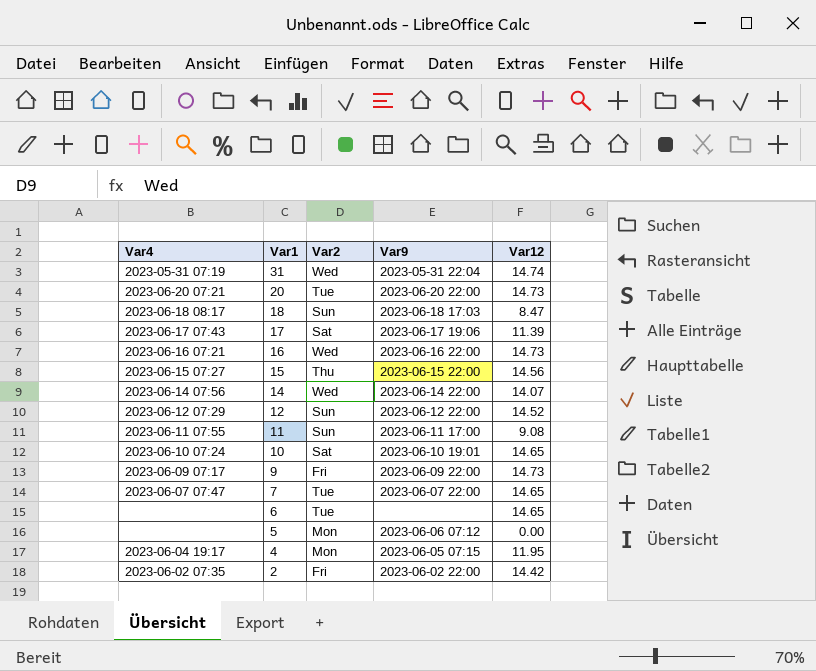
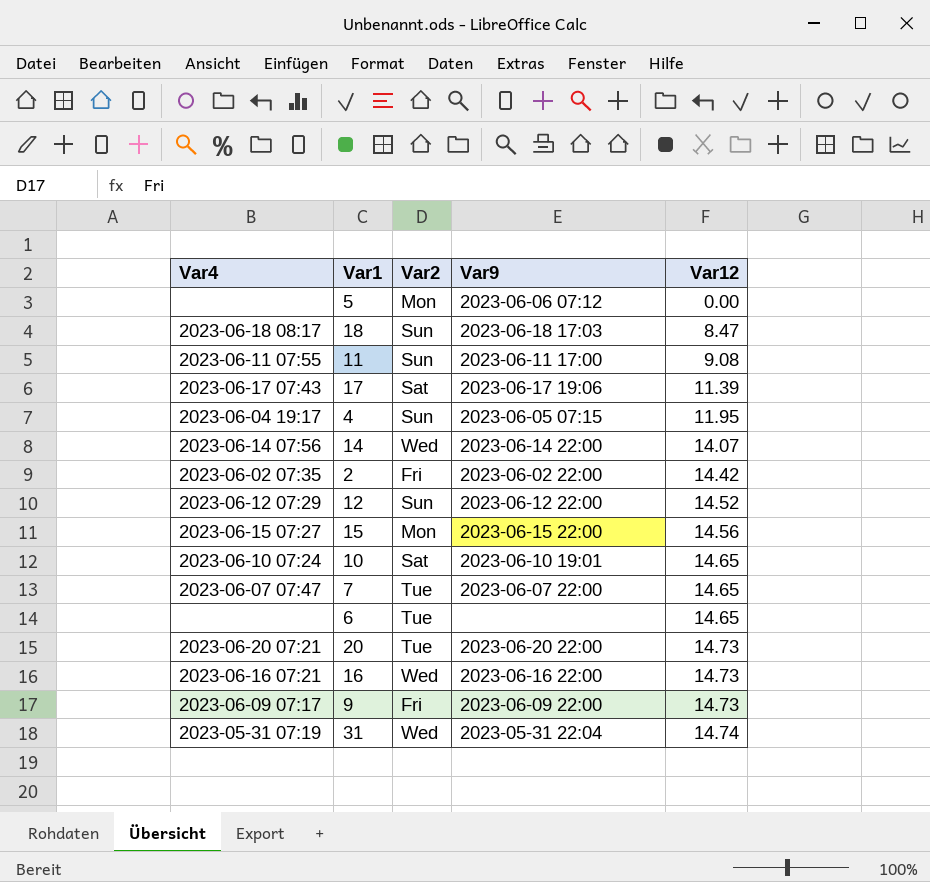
row order: Var1 descending -> Var12 ascending
4 | Var2: Mon -> Sun
15 | Var2: Thu -> Mon

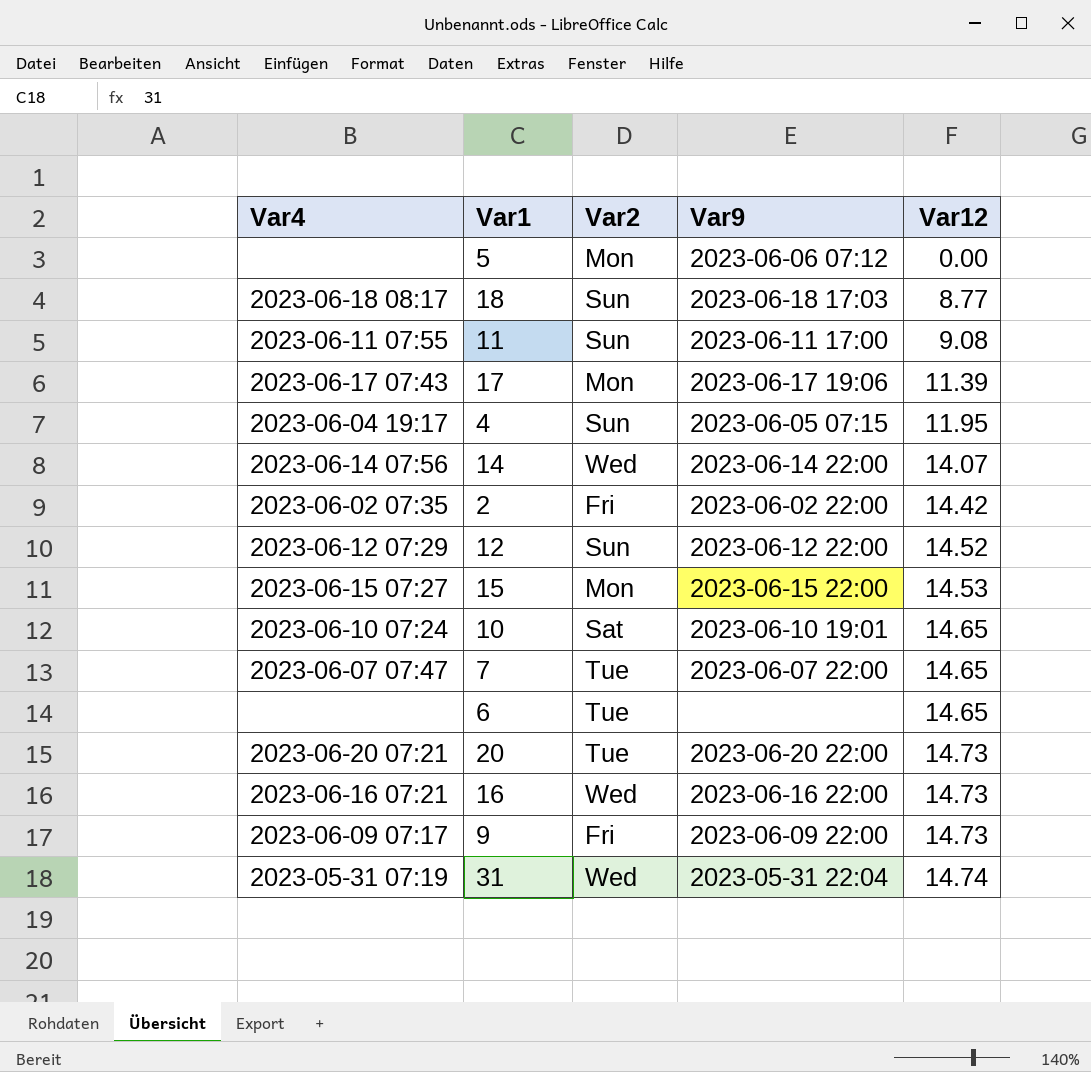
18 | Var12: 8.47 -> 8.77
17 | Var2: Sat -> Mon
15 | Var12: 14.56 -> 14.53

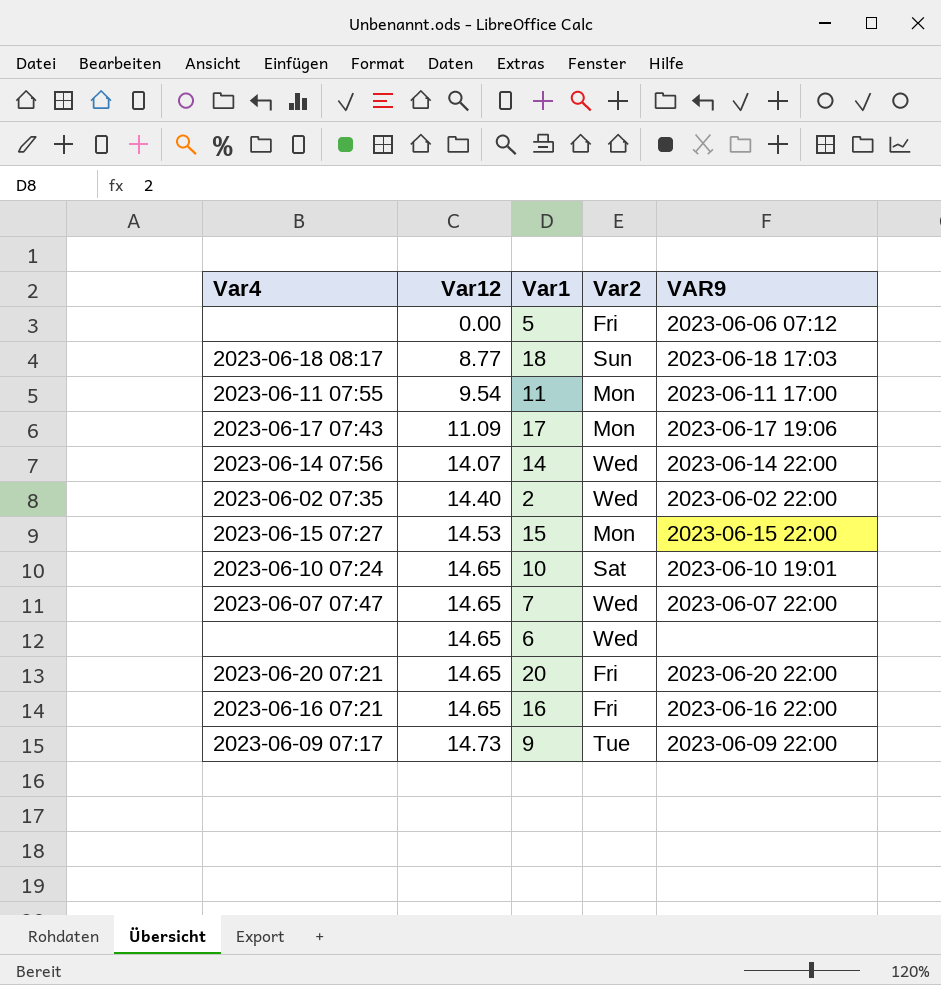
column Var12 | position: 5 -> 2
column name: Var9 -> VAR9
row 4: 2023-06-04 19:17 | Sun | 2023-06-05 07:15 | 11.95 -> none
row 12: 2023-06-12 07:29 | Sun | 2023-06-12 22:00 | 14.52 -> none
row 31: 2023-05-31 07:19 | Wed | 2023-05-31 22:04 | 14.74 -> none
5 | Var2: Mon -> Fri
11 | Var12: 9.08 -> 9.54
11 | Var2: Sun -> Mon
17 | Var12: 11.39 -> 11.09
2 | Var12: 14.42 -> 14.40
2 | Var2: Fri -> Wed
7 | Var2: Tue -> Wed
6 | Var2: Tue -> Wed
20 | Var12: 14.73 -> 14.65
20 | Var2: Tue -> Fri
16 | Var12: 14.73 -> 14.65
16 | Var2: Wed -> Fri
9 | Var2: Fri -> Tue

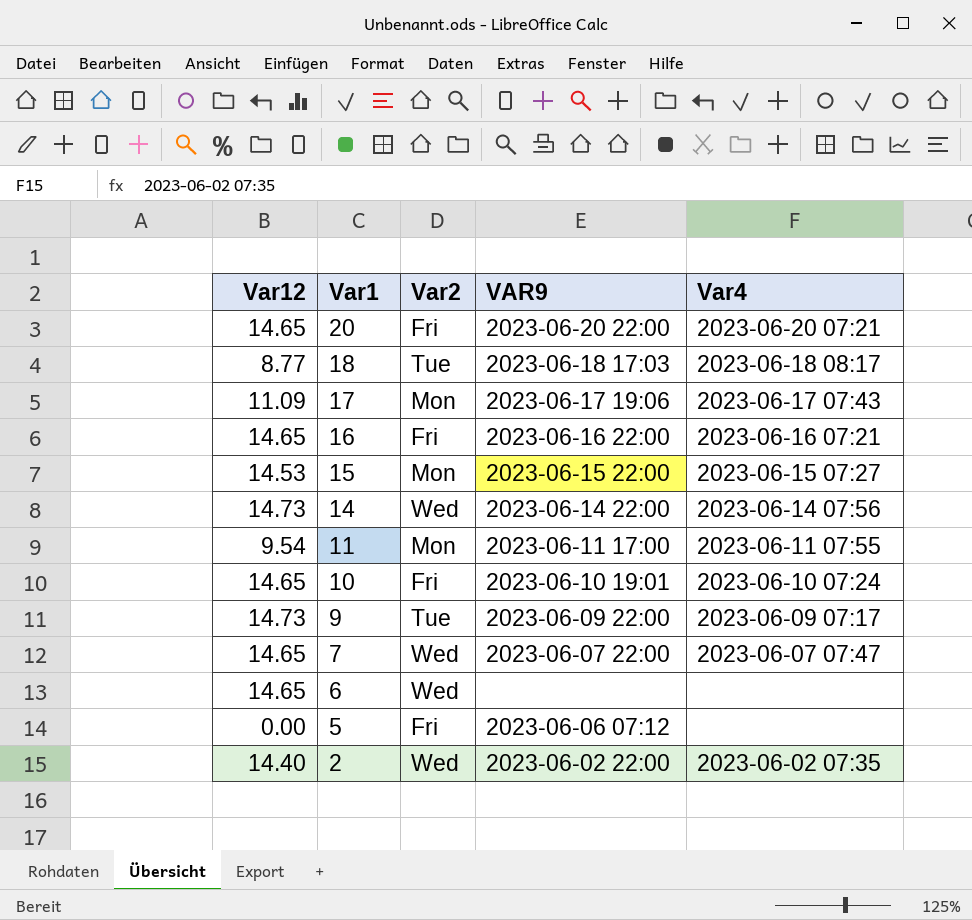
row order: Var12 ascending -> Var1 descending
column Var4 | position: 1 -> 5
18 | Var2: Sun -> Tue
14 | Var12: 14.07 -> 14.73
10 | Var2: Sat -> Fri

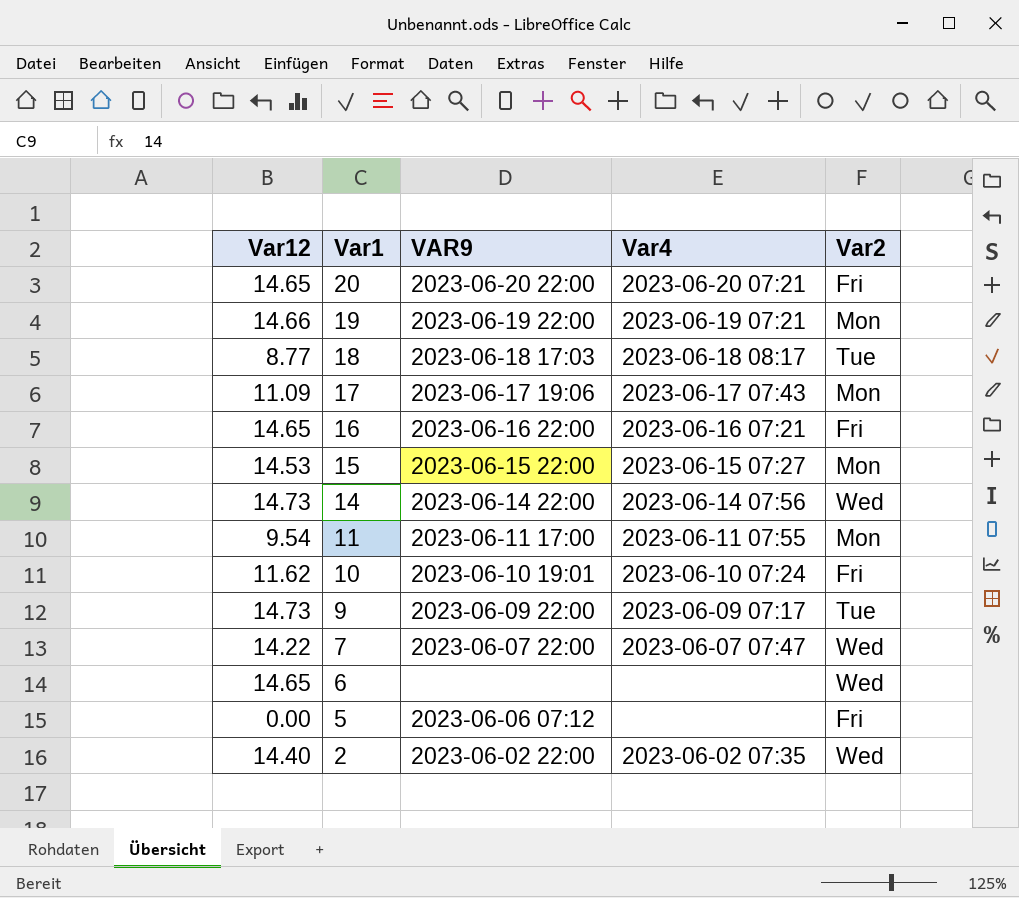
column Var2 | position: 3 -> 5
row 19: none -> 14.66 | 2023-06-19 22:00 | 2023-06-19 07:21 | Mon
10 | Var12: 14.65 -> 11.62
7 | Var12: 14.65 -> 14.22

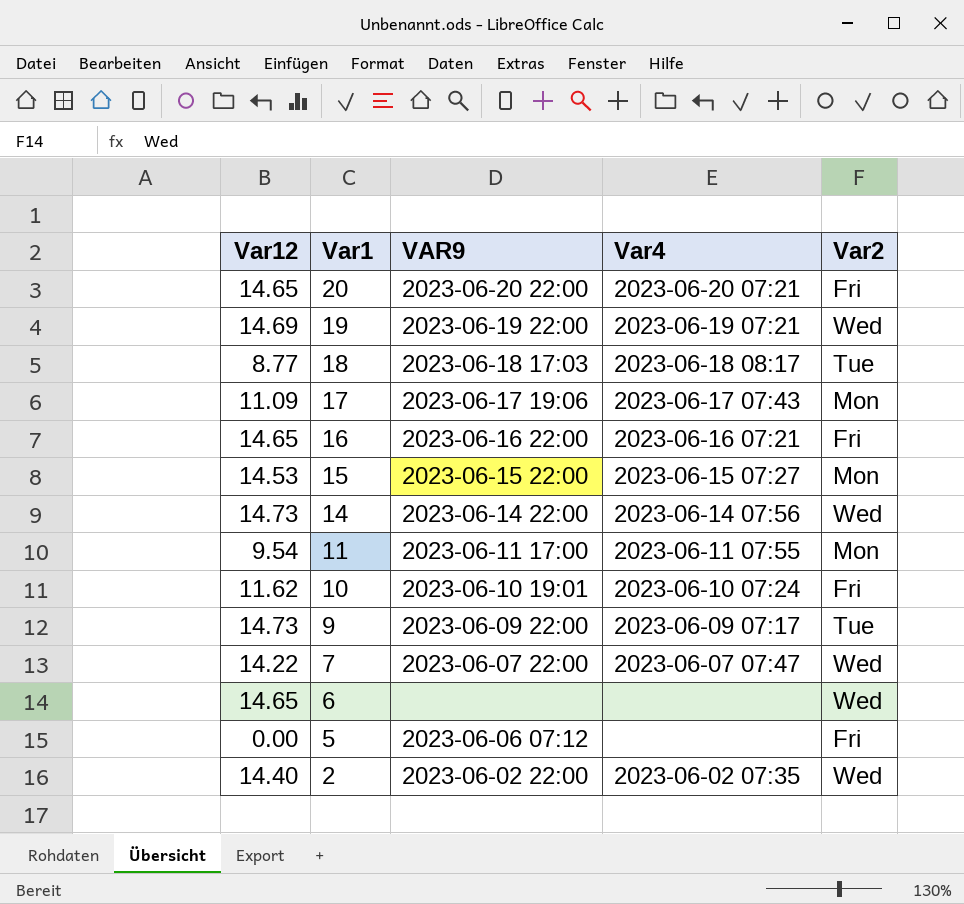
19 | Var12: 14.66 -> 14.69
19 | Var2: Mon -> Wed

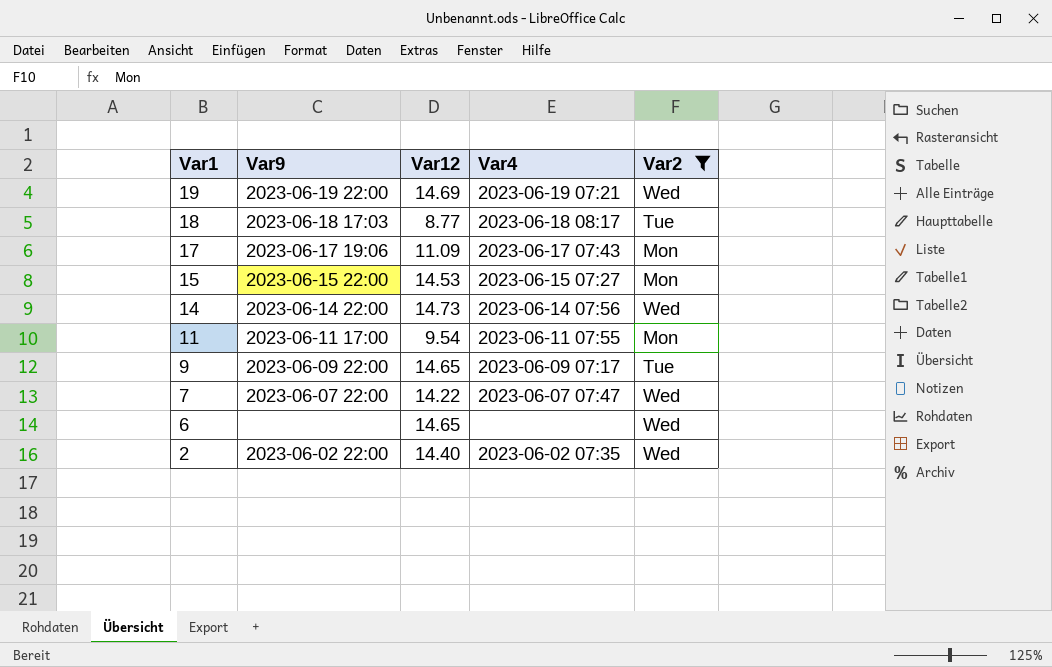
filter: none -> Var2 != Fri
column name: VAR9 -> Var9
column Var12 | position: 1 -> 3
9 | Var12: 14.73 -> 14.65

